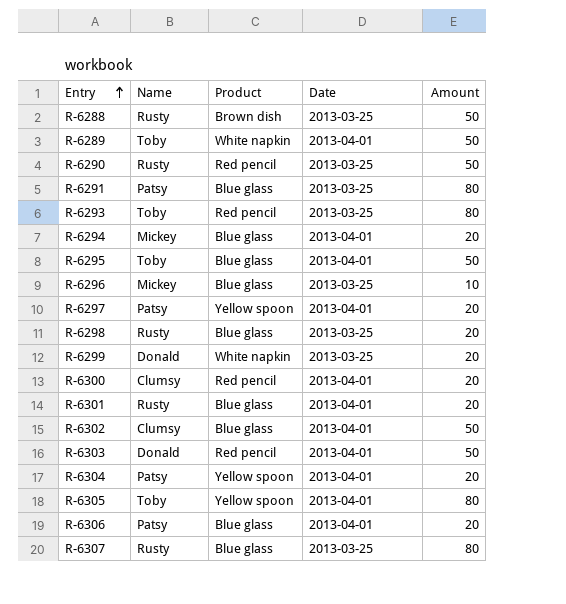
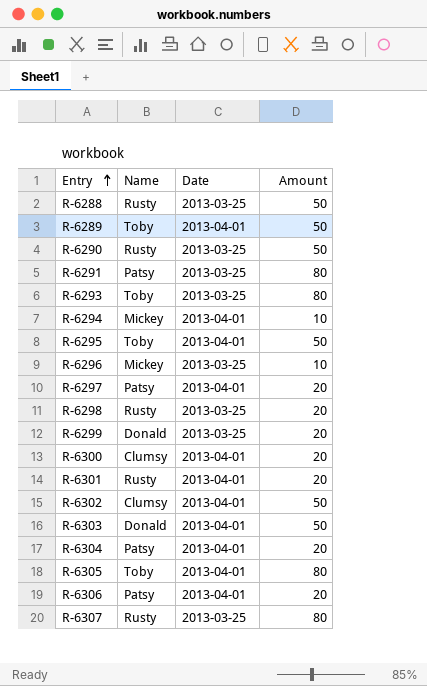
column Product | position: 3 -> none
R-6294 | Amount: 20 -> 10

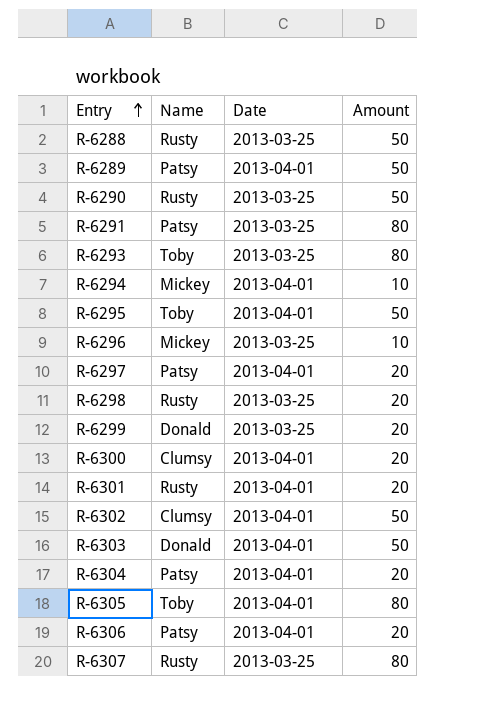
R-6289 | Name: Toby -> Patsy

